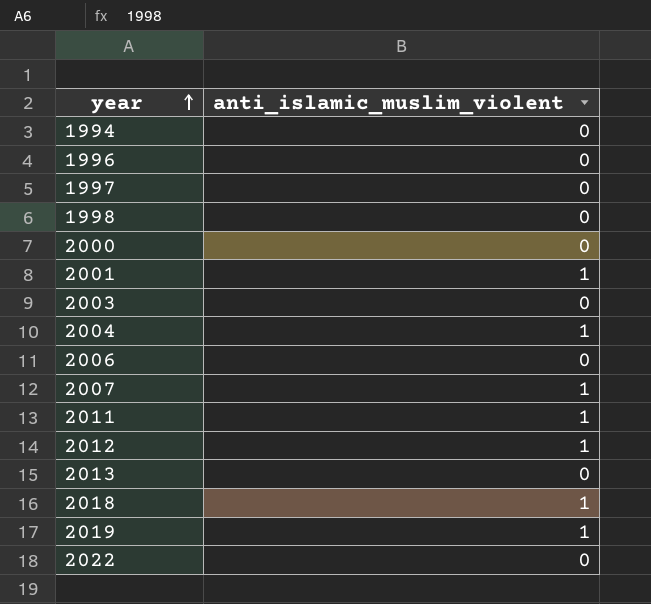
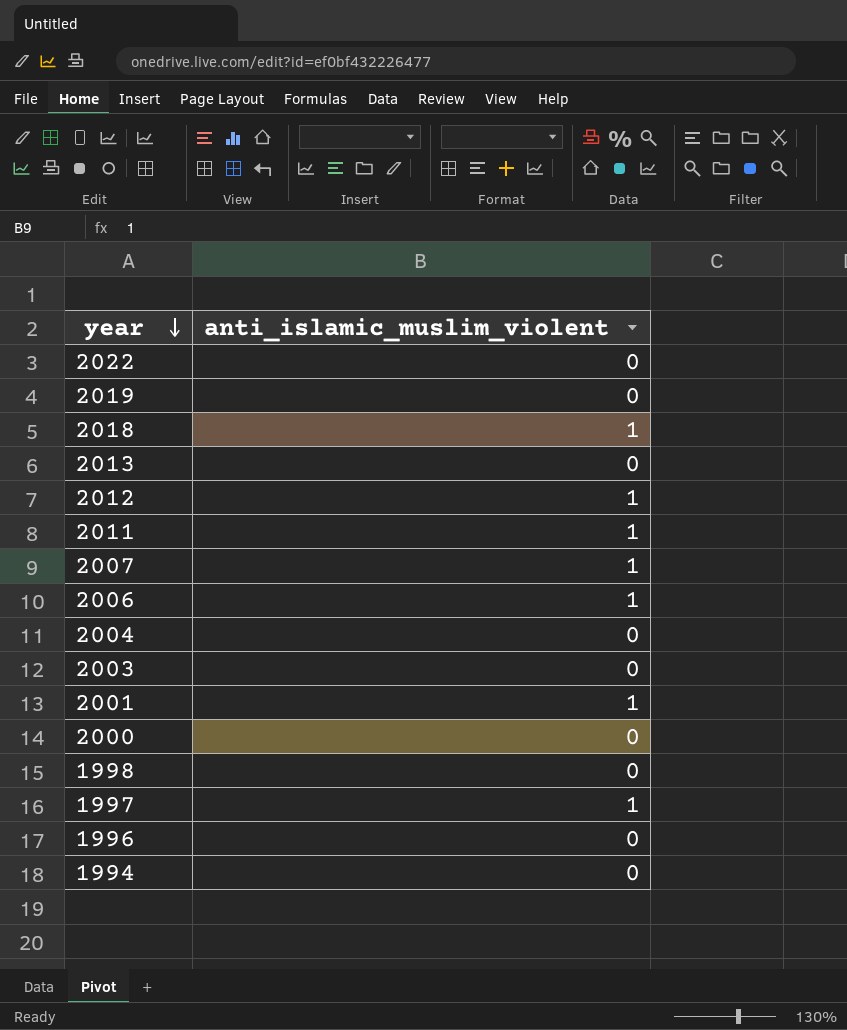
row order: year ascending -> year descending
2019 | anti_islamic_muslim_violent: 1 -> 0
2006 | anti_islamic_muslim_violent: 0 -> 1
2004 | anti_islamic_muslim_violent: 1 -> 0
1997 | anti_islamic_muslim_violent: 0 -> 1

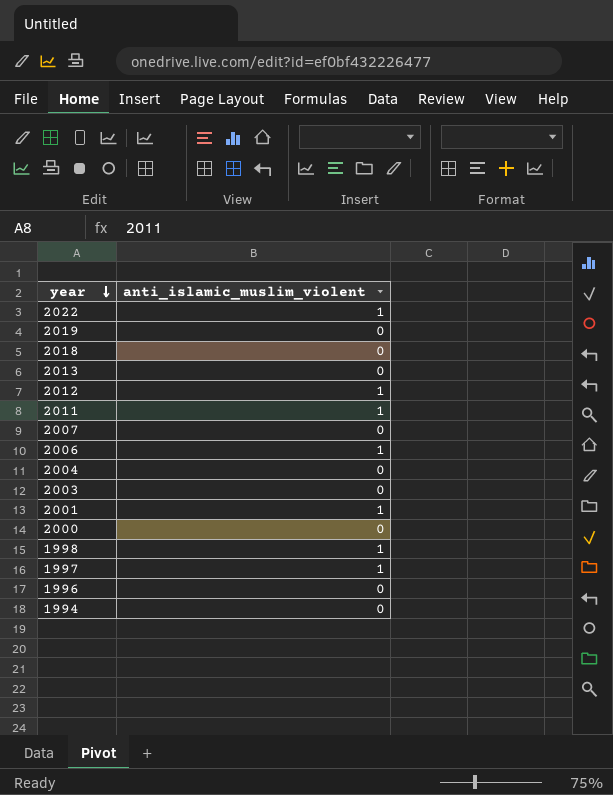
2022 | anti_islamic_muslim_violent: 0 -> 1
2018 | anti_islamic_muslim_violent: 1 -> 0
2007 | anti_islamic_muslim_violent: 1 -> 0
1998 | anti_islamic_muslim_violent: 0 -> 1

